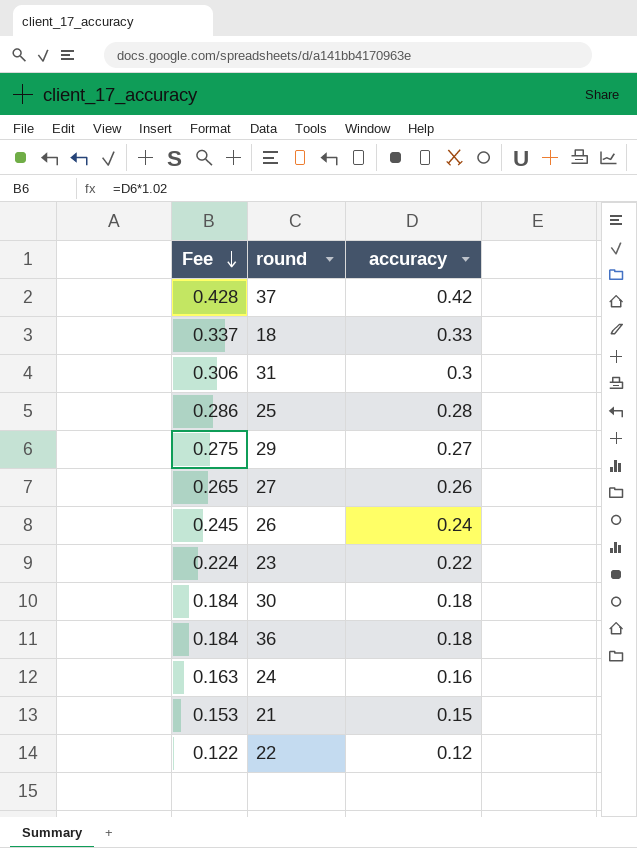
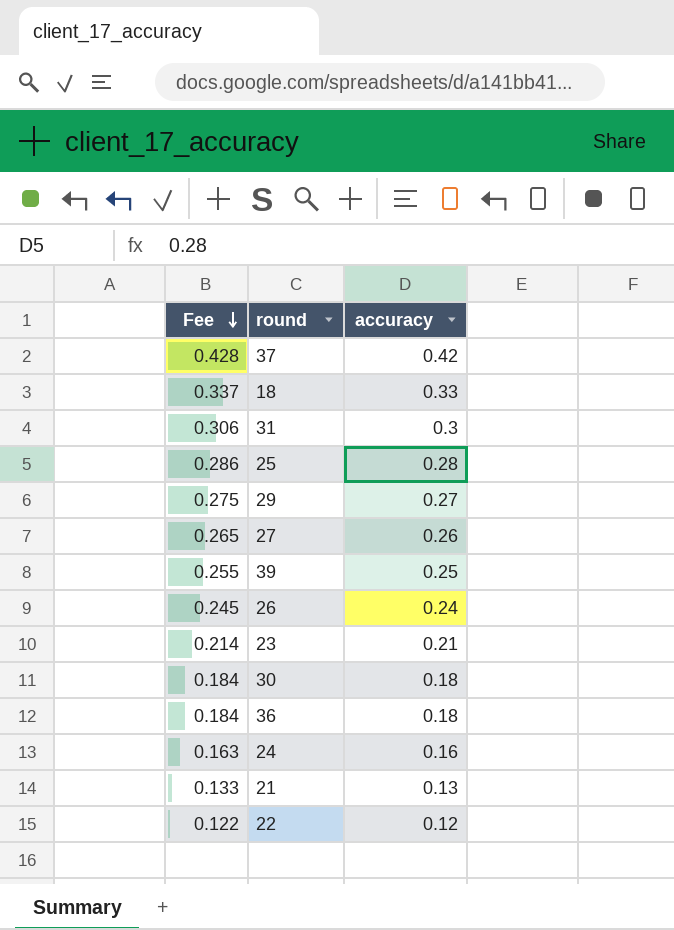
row 39: none -> 0.255 | 0.25
23 | Fee: 0.224 -> 0.214
23 | accuracy: 0.22 -> 0.21
21 | Fee: 0.153 -> 0.133
21 | accuracy: 0.15 -> 0.13

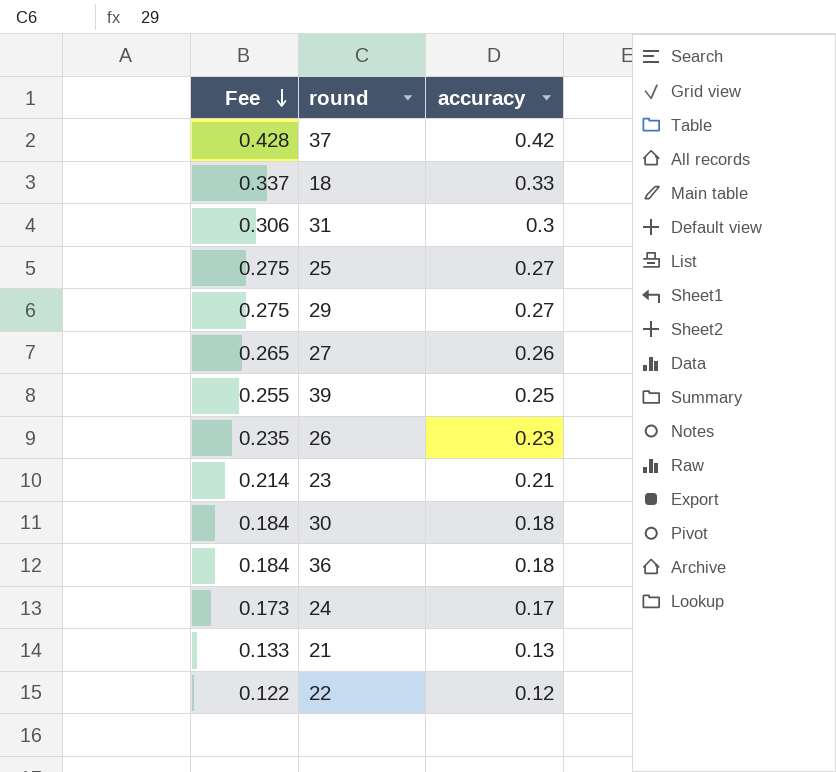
25 | Fee: 0.286 -> 0.275
25 | accuracy: 0.28 -> 0.27
26 | Fee: 0.245 -> 0.235
26 | accuracy: 0.24 -> 0.23
24 | Fee: 0.163 -> 0.173
24 | accuracy: 0.16 -> 0.17

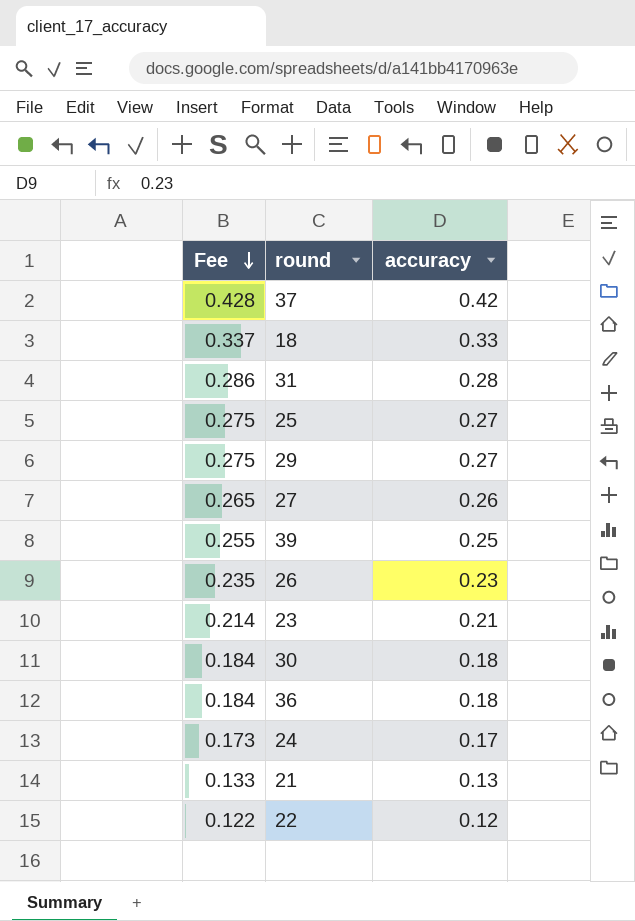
31 | Fee: 0.306 -> 0.286
31 | accuracy: 0.3 -> 0.28

